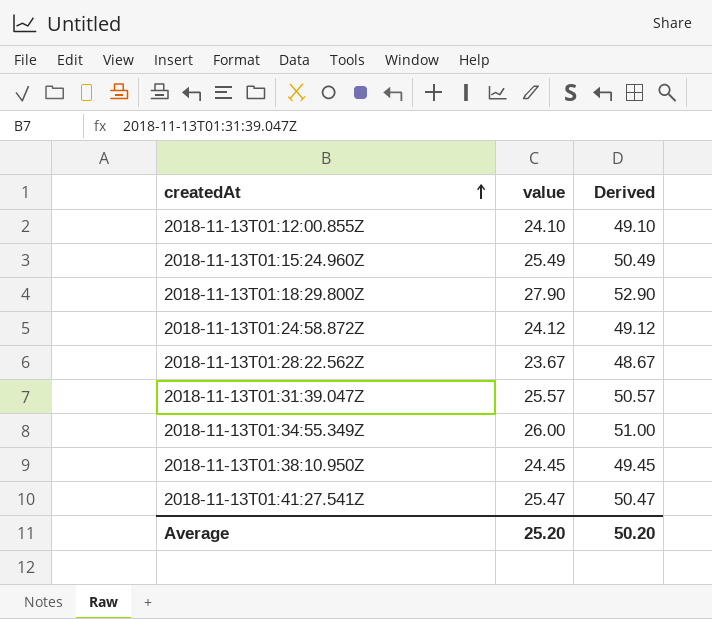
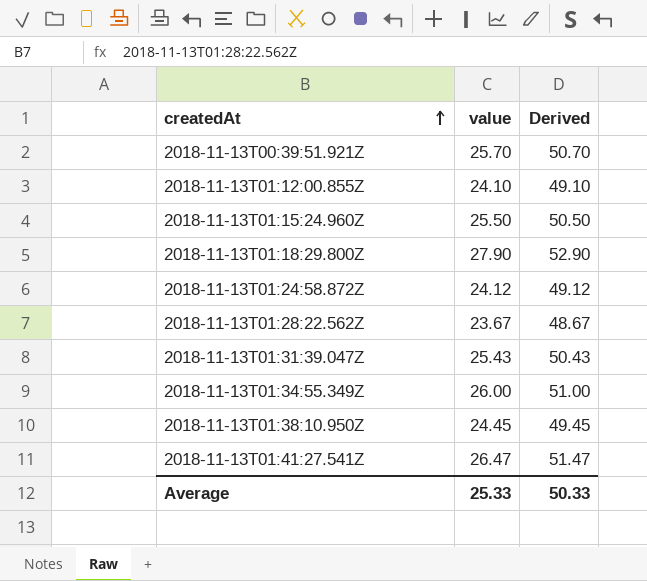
row 2018-11-13T00:39:51.921Z: none -> 25.70 | 50.70
2018-11-13T01:15:24.960Z | value: 25.49 -> 25.50
2018-11-13T01:15:24.960Z | Derived: 50.49 -> 50.50
2018-11-13T01:31:39.047Z | value: 25.57 -> 25.43
2018-11-13T01:31:39.047Z | Derived: 50.57 -> 50.43
2018-11-13T01:41:27.541Z | value: 25.47 -> 26.47
2018-11-13T01:41:27.541Z | Derived: 50.47 -> 51.47
Average | value: 25.20 -> 25.33
Average | Derived: 50.20 -> 50.33

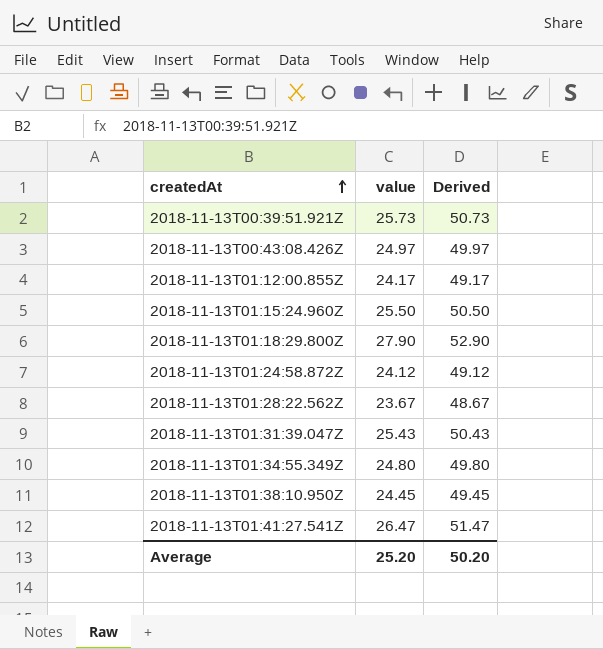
2018-11-13T00:39:51.921Z | value: 25.70 -> 25.73
2018-11-13T00:39:51.921Z | Derived: 50.70 -> 50.73
row 2018-11-13T00:43:08.426Z: none -> 24.97 | 49.97
2018-11-13T01:12:00.855Z | value: 24.10 -> 24.17
2018-11-13T01:12:00.855Z | Derived: 49.10 -> 49.17
2018-11-13T01:34:55.349Z | value: 26.00 -> 24.80
2018-11-13T01:34:55.349Z | Derived: 51.00 -> 49.80
Average | value: 25.33 -> 25.20
Average | Derived: 50.33 -> 50.20

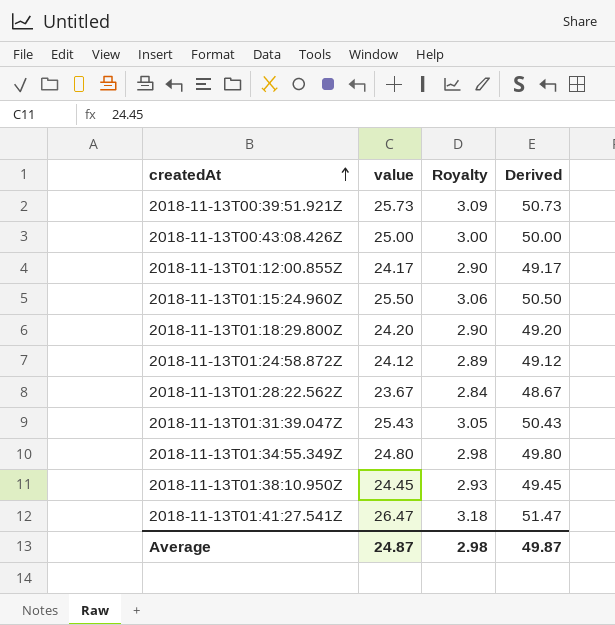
column Royalty | formula: none -> [value] * 0.12
2018-11-13T00:43:08.426Z | value: 24.97 -> 25.00
2018-11-13T00:43:08.426Z | Derived: 49.97 -> 50.00
2018-11-13T01:18:29.800Z | value: 27.90 -> 24.20
2018-11-13T01:18:29.800Z | Derived: 52.90 -> 49.20
Average | value: 25.20 -> 24.87
Average | Derived: 50.20 -> 49.87

